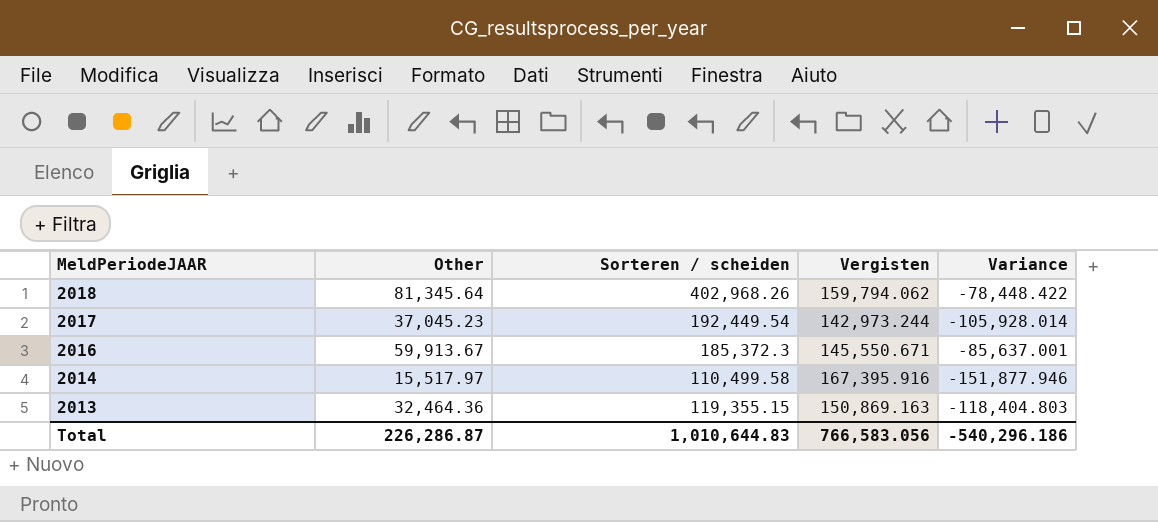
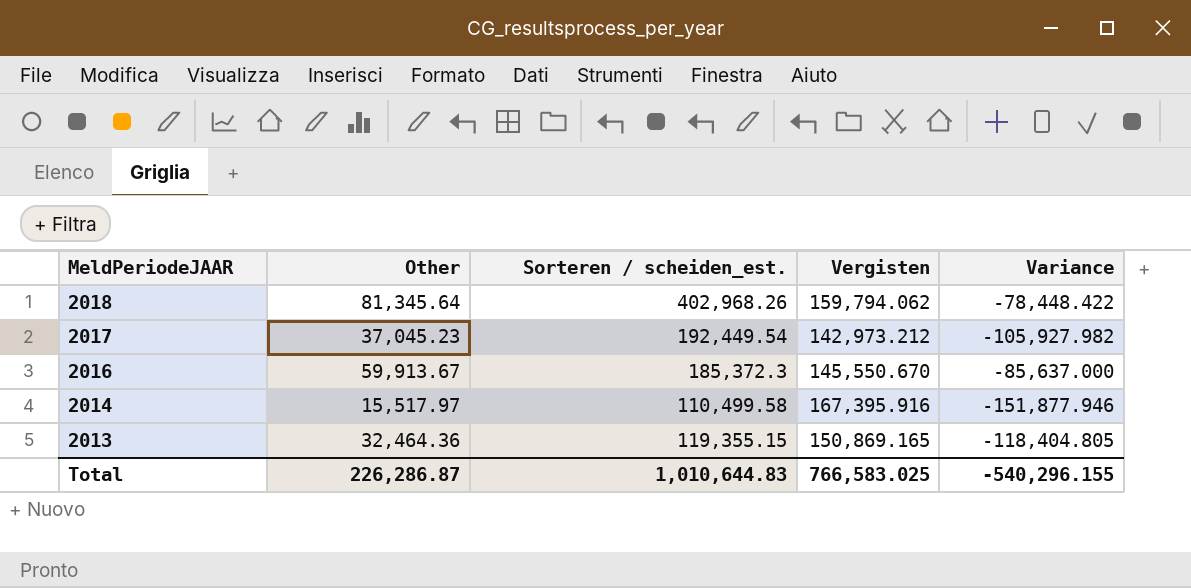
column name: Sorteren / scheiden -> Sorteren / scheiden_est.
2017 | Vergisten: 142,973.244 -> 142,973.212
2017 | Variance: -105,928.014 -> -105,927.982
2016 | Vergisten: 145,550.671 -> 145,550.670
2016 | Variance: -85,637.001 -> -85,637.000
2013 | Vergisten: 150,869.163 -> 150,869.165
2013 | Variance: -118,404.803 -> -118,404.805
Total | Vergisten: 766,583.056 -> 766,583.025
Total | Variance: -540,296.186 -> -540,296.155

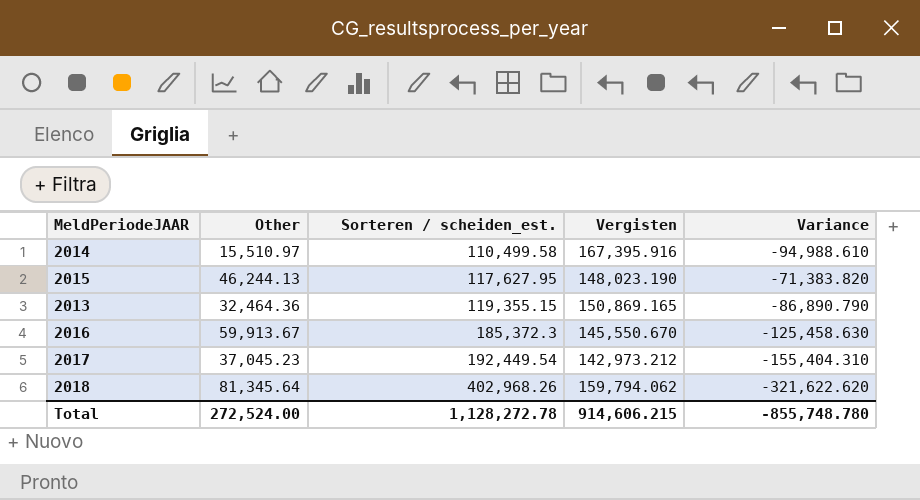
row order: MeldPeriodeJAAR descending -> Sorteren / scheiden_est. ascending
column Variance | formula: [Other] - [Vergisten] -> [Other] - [Sorteren / scheiden_est.]
2014 | Other: 15,517.97 -> 15,510.97
row 2015: none -> 46,244.13 | 117,627.95 | 148,023.190 | -71,383.820
Total | Other: 226,286.87 -> 272,524.00
Total | Sorteren / scheiden_est.: 1,010,644.83 -> 1,128,272.78
Total | Vergisten: 766,583.025 -> 914,606.215
Total | Variance: -540,296.155 -> -855,748.780

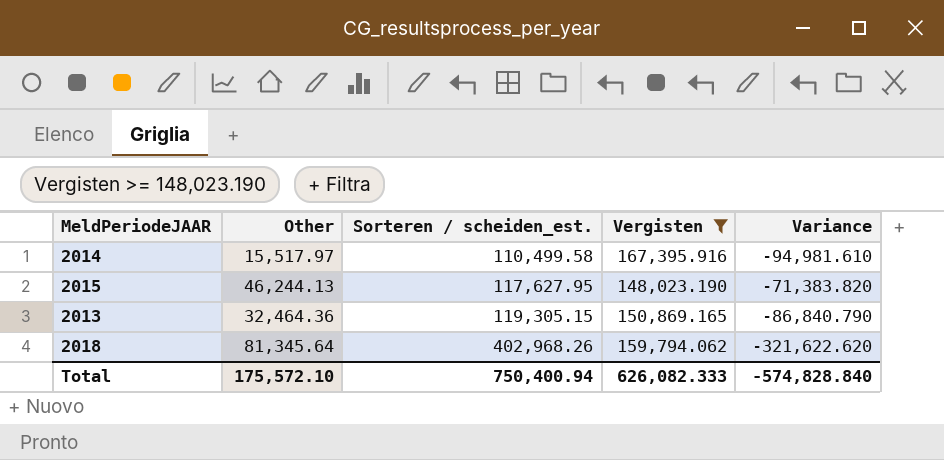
filter: none -> Vergisten >= 148,023.190
2014 | Other: 15,510.97 -> 15,517.97
2014 | Variance: -94,988.610 -> -94,981.610
2013 | Sorteren / scheiden_est.: 119,355.15 -> 119,305.15
2013 | Variance: -86,890.790 -> -86,840.790
Total | Other: 272,524.00 -> 175,572.10
Total | Sorteren / scheiden_est.: 1,128,272.78 -> 750,400.94
Total | Vergisten: 914,606.215 -> 626,082.333
Total | Variance: -855,748.780 -> -574,828.840

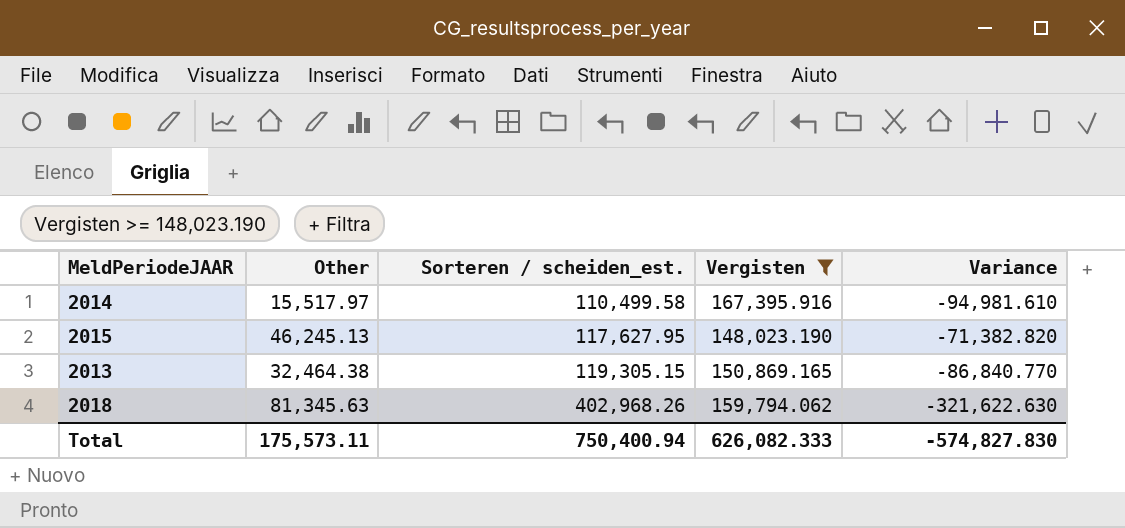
2015 | Other: 46,244.13 -> 46,245.13
2015 | Variance: -71,383.820 -> -71,382.820
2013 | Other: 32,464.36 -> 32,464.38
2013 | Variance: -86,840.790 -> -86,840.770
2018 | Other: 81,345.64 -> 81,345.63
2018 | Variance: -321,622.620 -> -321,622.630
Total | Other: 175,572.10 -> 175,573.11
Total | Variance: -574,828.840 -> -574,827.830

